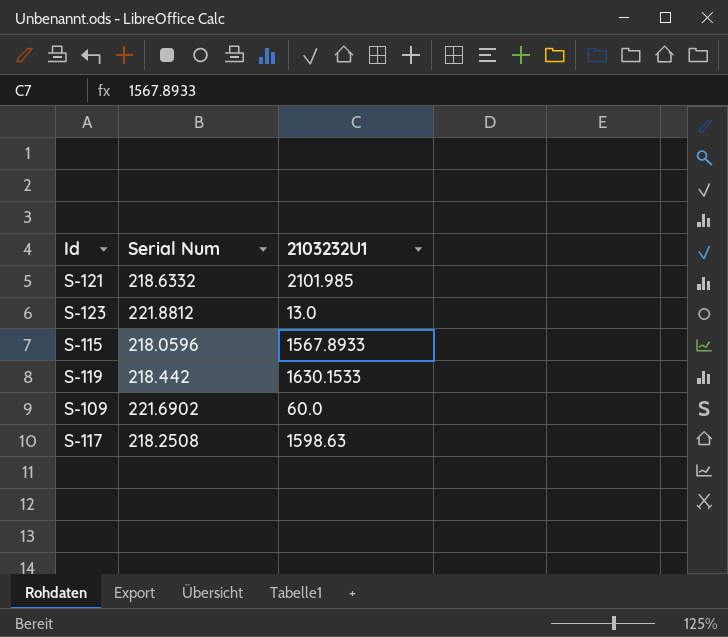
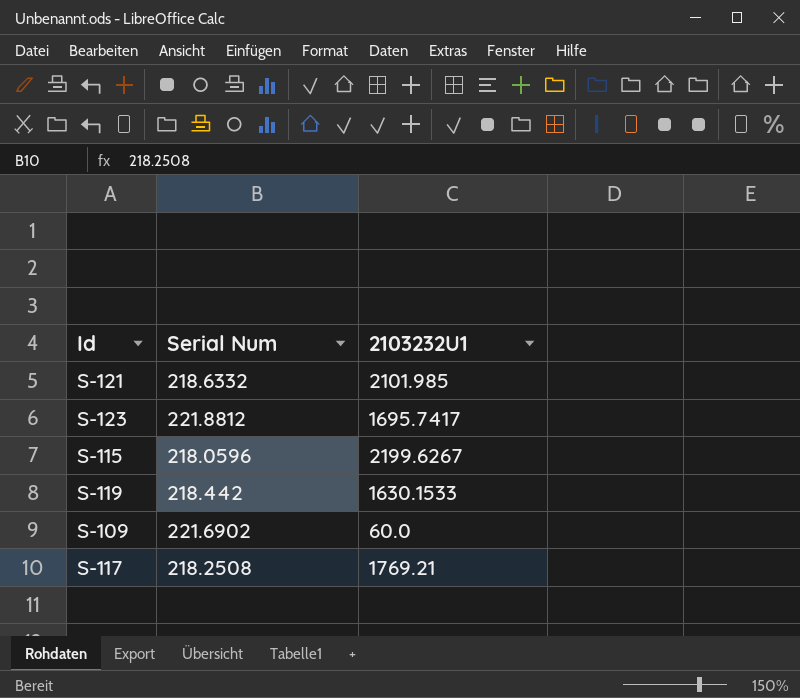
S-123 | 2103232U1: 13.0 -> 1695.7417
S-115 | 2103232U1: 1567.8933 -> 2199.6267
S-117 | 2103232U1: 1598.63 -> 1769.21

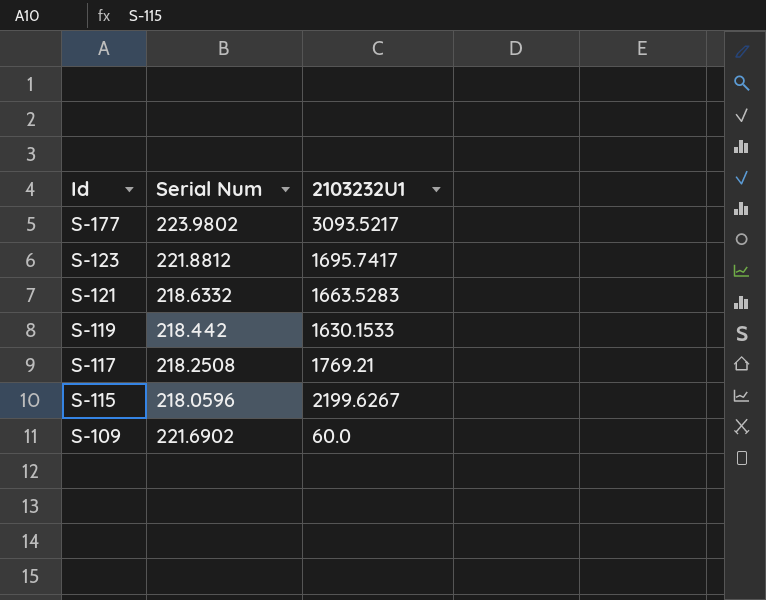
row order: none -> Id descending
row S-177: none -> 223.9802 | 3093.5217
S-121 | 2103232U1: 2101.985 -> 1663.5283

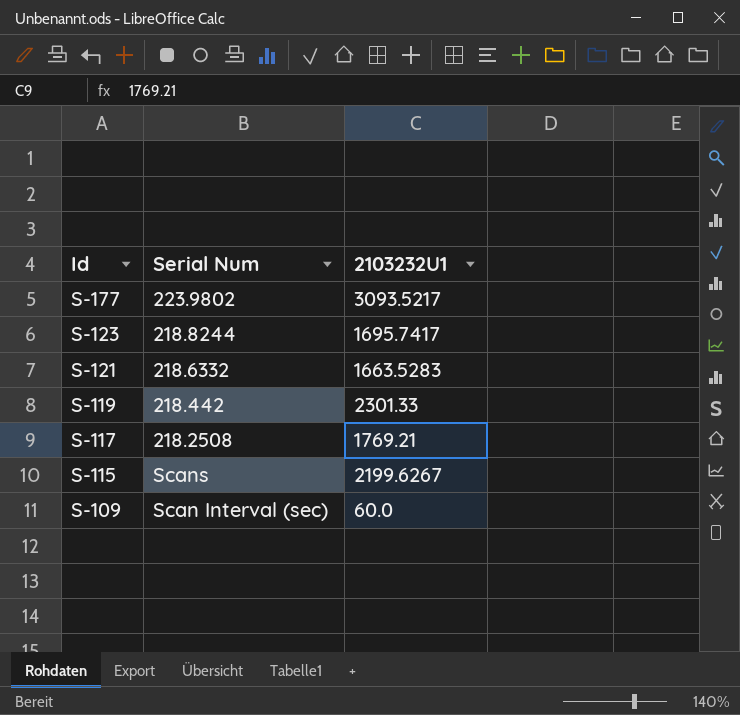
S-123 | Serial Num: 221.8812 -> 218.8244
S-119 | 2103232U1: 1630.1533 -> 2301.33
S-115 | Serial Num: 218.0596 -> Scans
S-109 | Serial Num: 221.6902 -> Scan Interval (sec)

